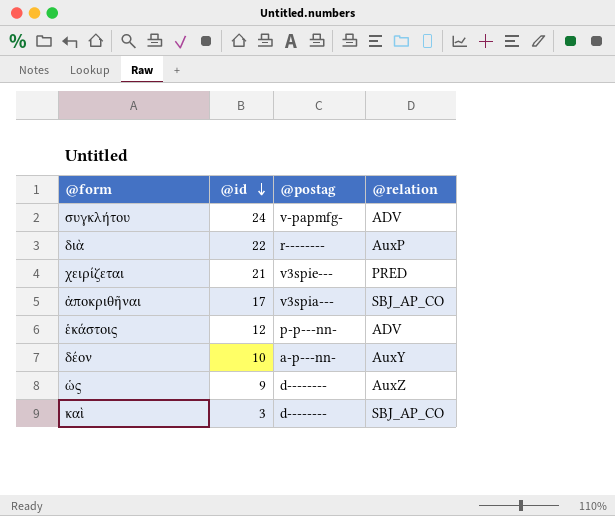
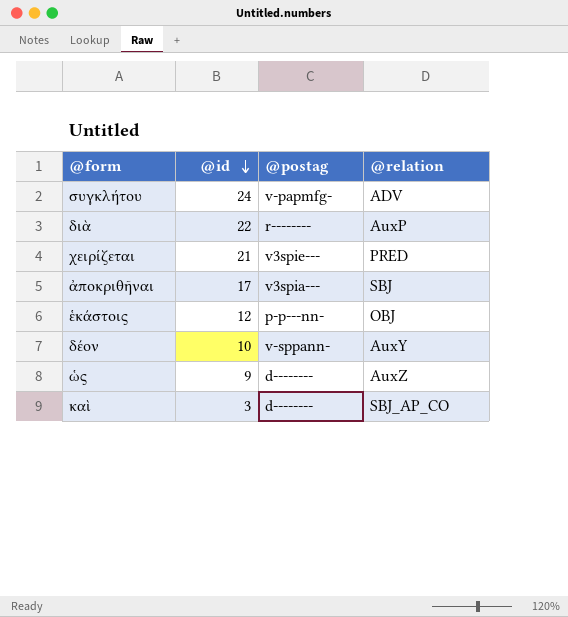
ἀποκριθῆναι | @relation: SBJ_AP_CO -> SBJ
ἑκάστοις | @relation: ADV -> OBJ
δέον | @postag: a-p---nn- -> v-sppann-

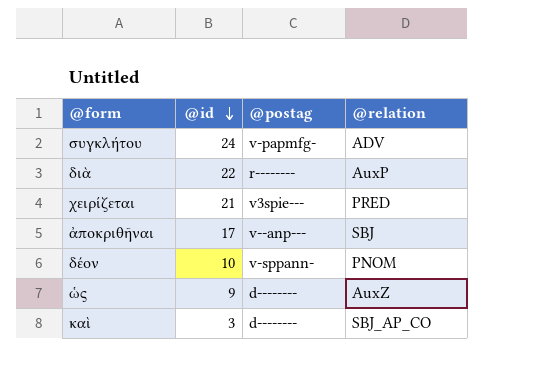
row ἑκάστοις: 12 | p-p---nn- | OBJ -> none
ἀποκριθῆναι | @postag: v3spia--- -> v--anp---
δέον | @relation: AuxY -> PNOM

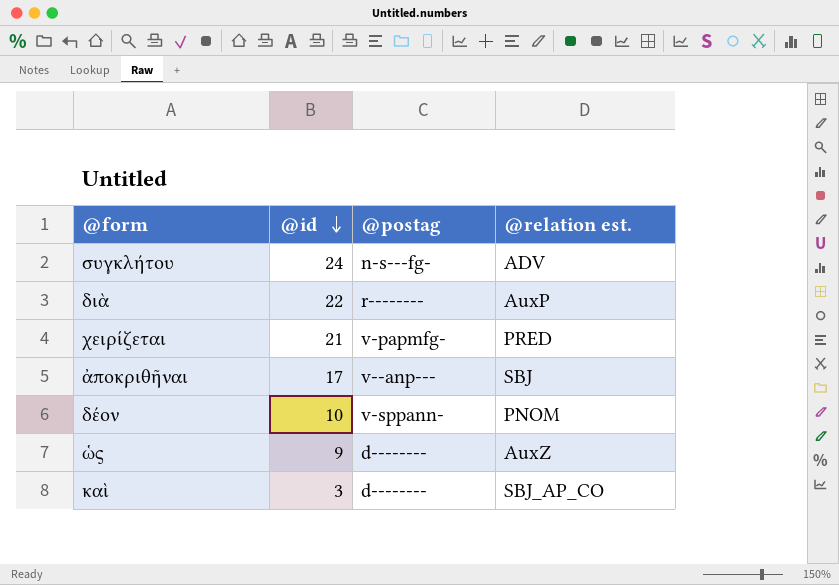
column name: @relation -> @relation est.
συγκλήτου | @postag: v-papmfg- -> n-s---fg-
χειρίζεται | @postag: v3spie--- -> v-papmfg-

